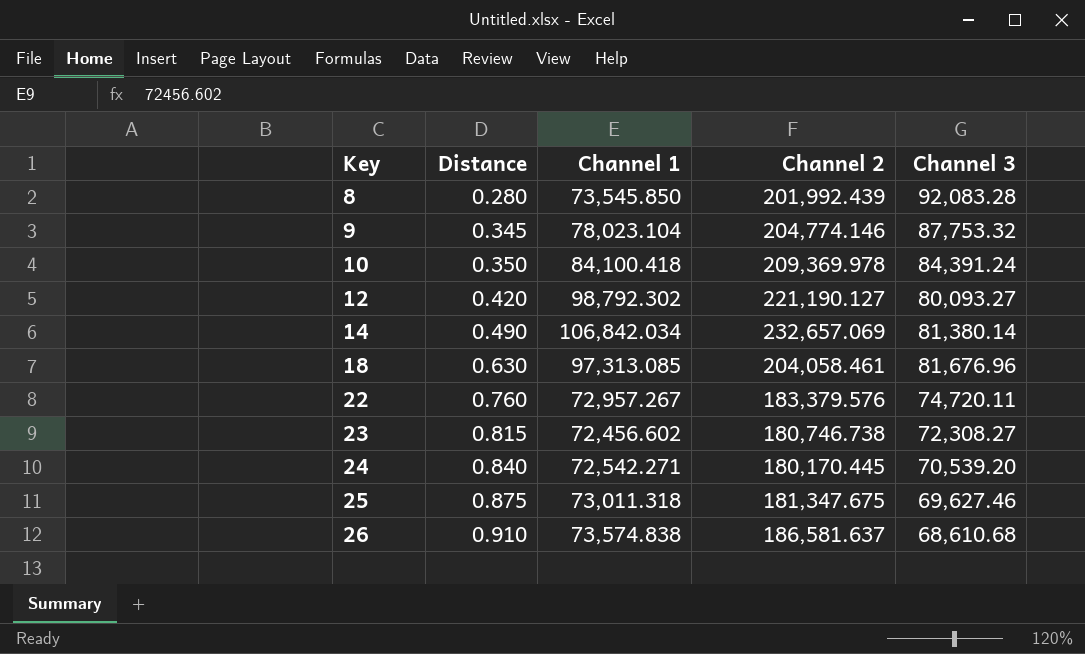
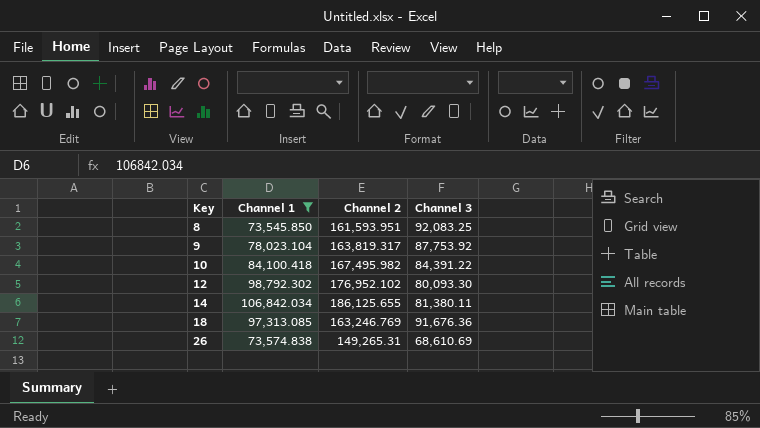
filter: none -> Channel 1 >= 73,545.850
column Distance | position: 2 -> none
8 | Channel 2: 201,992.439 -> 161,593.951
8 | Channel 3: 92,083.28 -> 92,083.25
9 | Channel 2: 204,774.146 -> 163,819.317
9 | Channel 3: 87,753.32 -> 87,753.92
10 | Channel 2: 209,369.978 -> 167,495.982
10 | Channel 3: 84,391.24 -> 84,391.22
12 | Channel 2: 221,190.127 -> 176,952.102
12 | Channel 3: 80,093.27 -> 80,093.30
14 | Channel 2: 232,657.069 -> 186,125.655
14 | Channel 3: 81,380.14 -> 81,380.11
18 | Channel 2: 204,058.461 -> 163,246.769
18 | Channel 3: 81,676.96 -> 91,676.36
26 | Channel 2: 186,581.637 -> 149,265.31
26 | Channel 3: 68,610.68 -> 68,610.69

